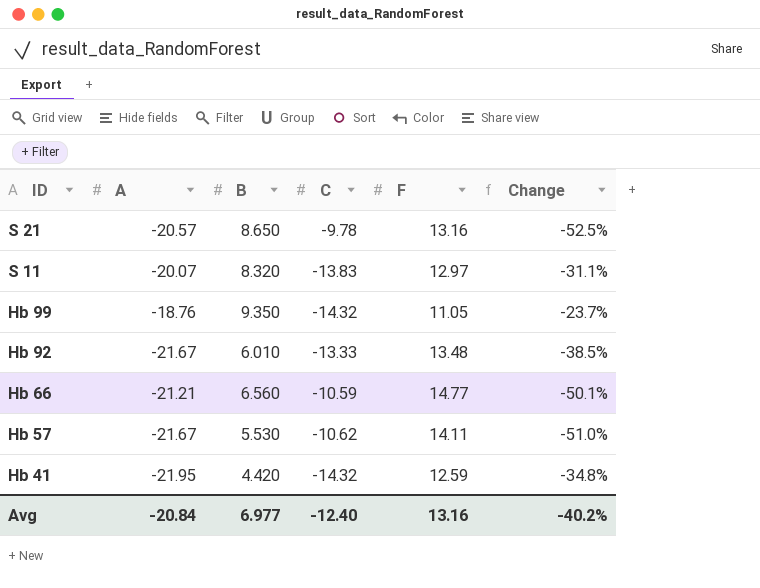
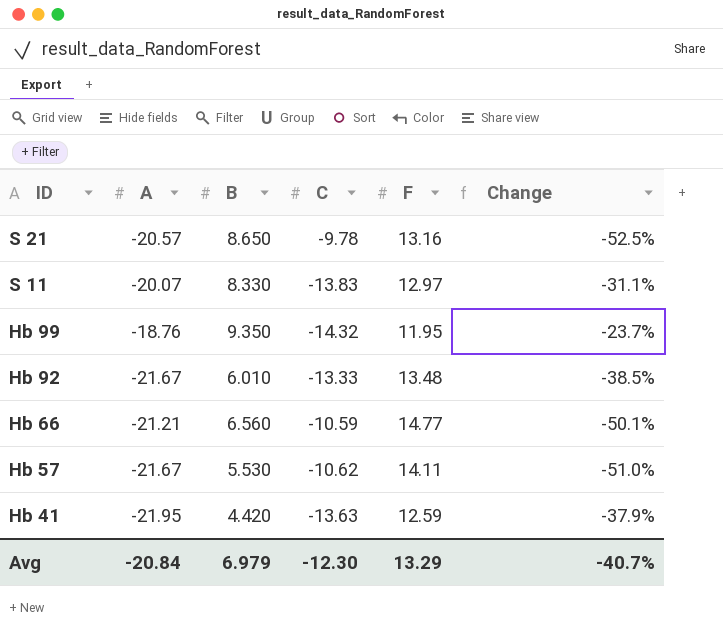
S 11 | B: 8.320 -> 8.330
Hb 99 | F: 11.05 -> 11.95
Hb 41 | C: -14.32 -> -13.63
Hb 41 | Change: -34.8% -> -37.9%
Avg | B: 6.977 -> 6.979
Avg | C: -12.40 -> -12.30
Avg | F: 13.16 -> 13.29
Avg | Change: -40.2% -> -40.7%

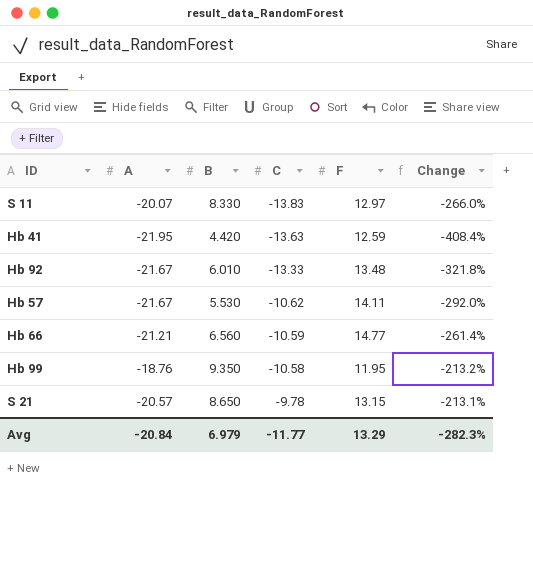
row order: ID descending -> C ascending
column Change | formula: ([C] - [A]) / [A] -> ([C] - [B]) / [B]
Hb 99 | C: -14.32 -> -10.58
S 21 | F: 13.16 -> 13.15
Avg | C: -12.30 -> -11.77
Avg | Change: -40.7% -> -282.3%

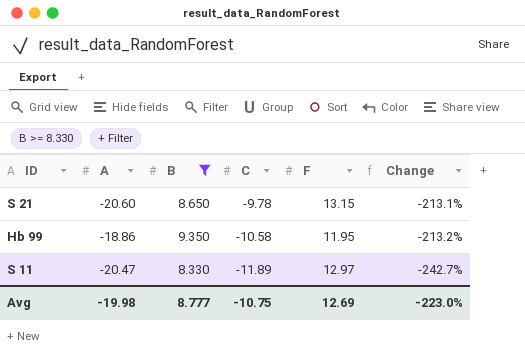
filter: none -> B >= 8.330
row order: C ascending -> C descending
S 21 | A: -20.57 -> -20.60
Hb 99 | A: -18.76 -> -18.86
S 11 | A: -20.07 -> -20.47
S 11 | C: -13.83 -> -11.89
S 11 | Change: -266.0% -> -242.7%
Avg | A: -20.84 -> -19.98
Avg | B: 6.979 -> 8.777
Avg | C: -11.77 -> -10.75
Avg | F: 13.29 -> 12.69
Avg | Change: -282.3% -> -223.0%

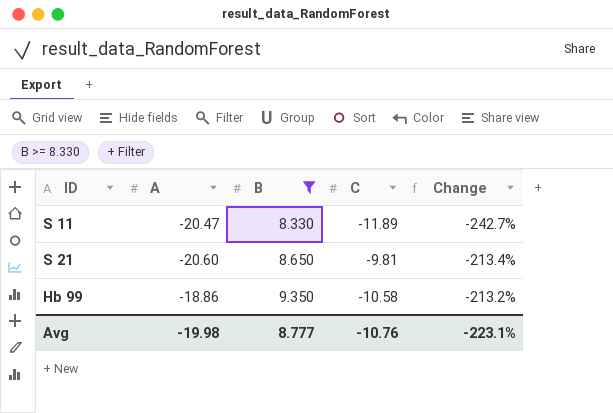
row order: C descending -> B ascending
column F | position: 5 -> none
S 21 | C: -9.78 -> -9.81
S 21 | Change: -213.1% -> -213.4%
Avg | C: -10.75 -> -10.76
Avg | Change: -223.0% -> -223.1%

